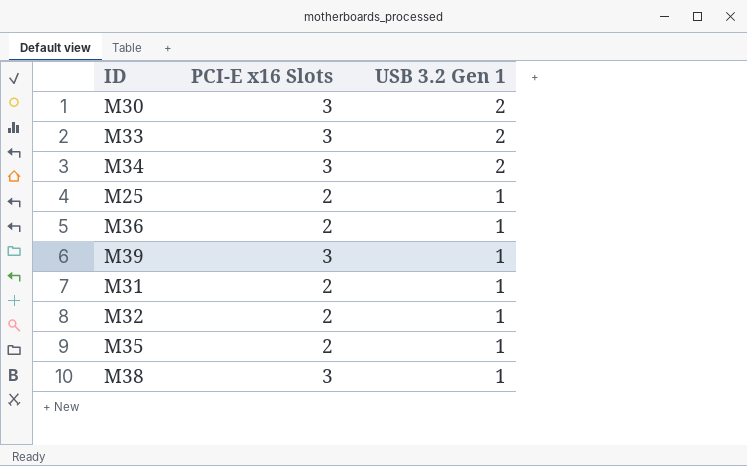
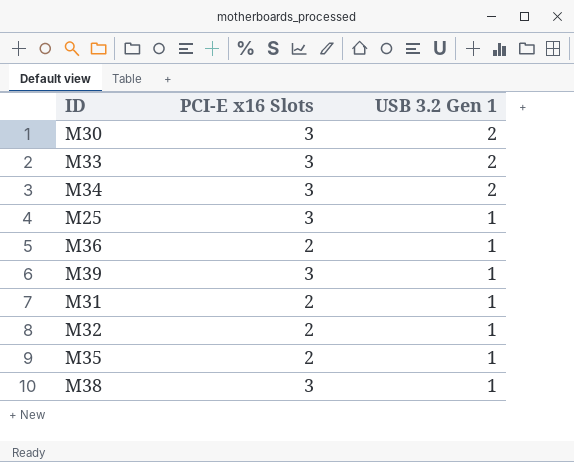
M25 | PCI-E x16 Slots: 2 -> 3

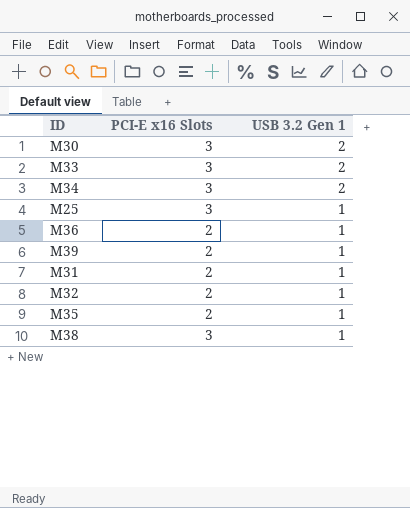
M39 | PCI-E x16 Slots: 3 -> 2

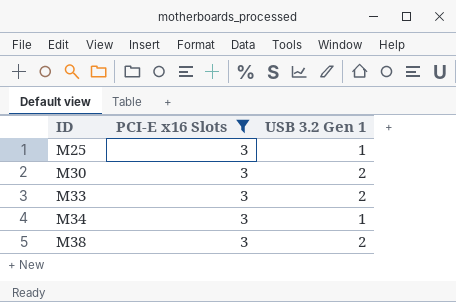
filter: none -> PCI-E x16 Slots = 3
row order: USB 3.2 Gen 1 descending -> ID ascending
M34 | USB 3.2 Gen 1: 2 -> 1
M38 | USB 3.2 Gen 1: 1 -> 2

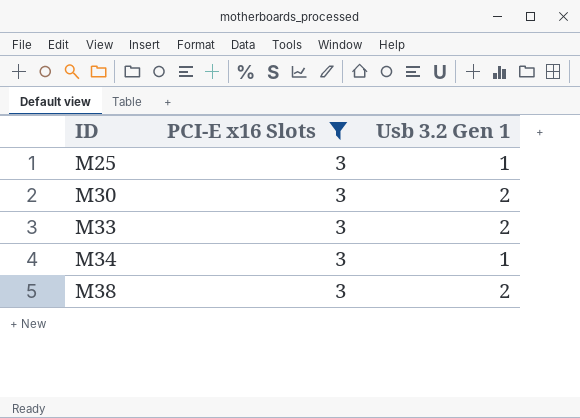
column name: USB 3.2 Gen 1 -> Usb 3.2 Gen 1

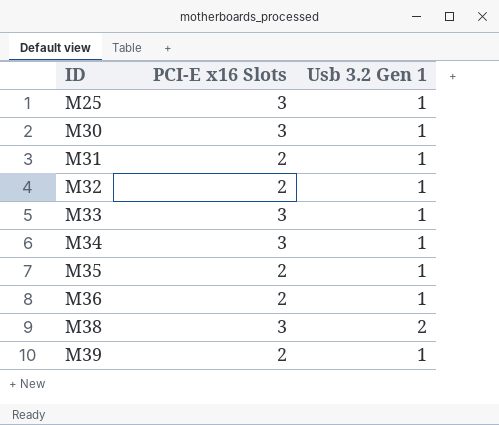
filter: PCI-E x16 Slots = 3 -> none
M30 | Usb 3.2 Gen 1: 2 -> 1
M33 | Usb 3.2 Gen 1: 2 -> 1

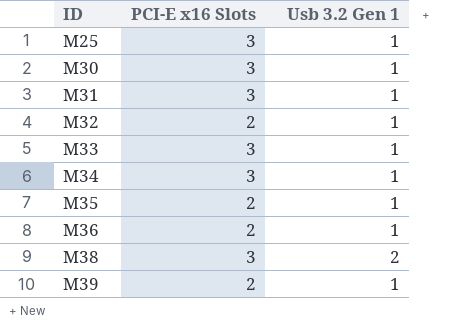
M31 | PCI-E x16 Slots: 2 -> 3

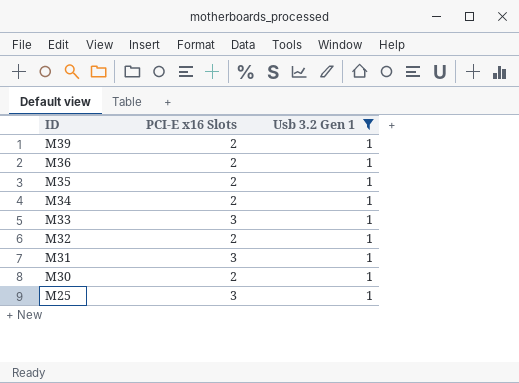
filter: none -> Usb 3.2 Gen 1 = 1
row order: ID ascending -> ID descending
M34 | PCI-E x16 Slots: 3 -> 2
M30 | PCI-E x16 Slots: 3 -> 2

